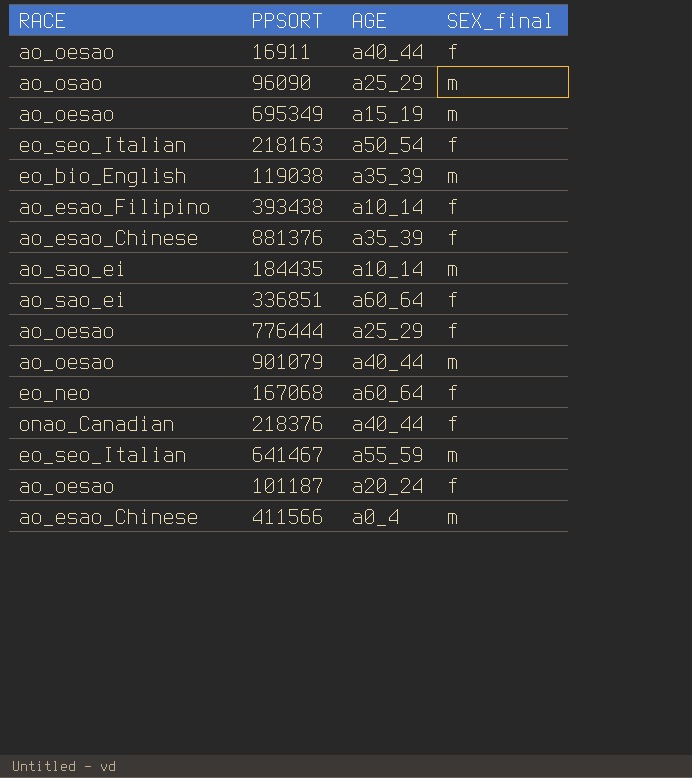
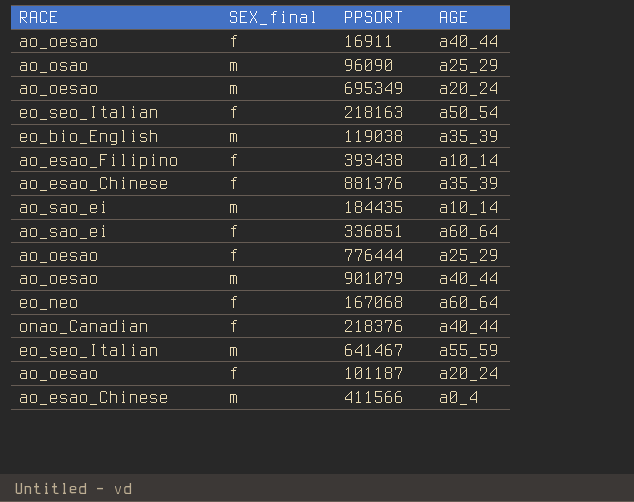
column SEX_final | position: 4 -> 2
695349 | AGE: a15_19 -> a20_24

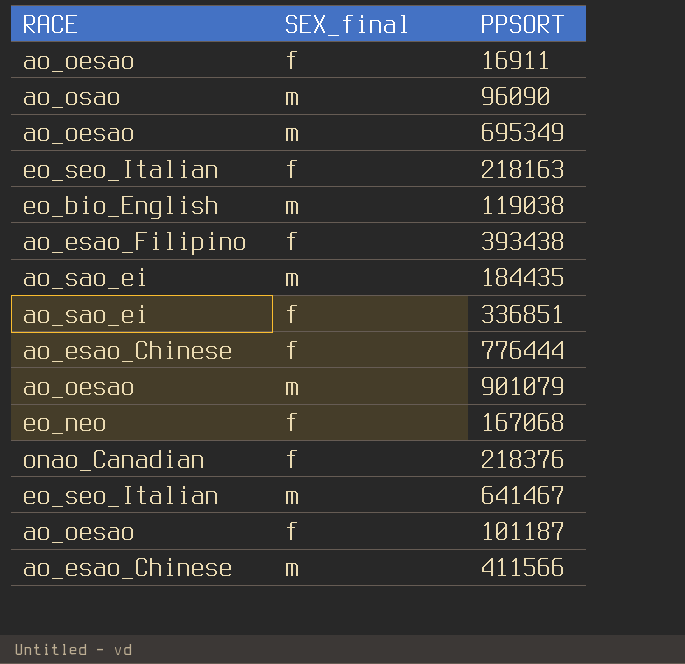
column AGE | position: 4 -> none
row 881376: ao_esao_Chinese | f | a35_39 -> none
776444 | RACE: ao_oesao -> ao_esao_Chinese

